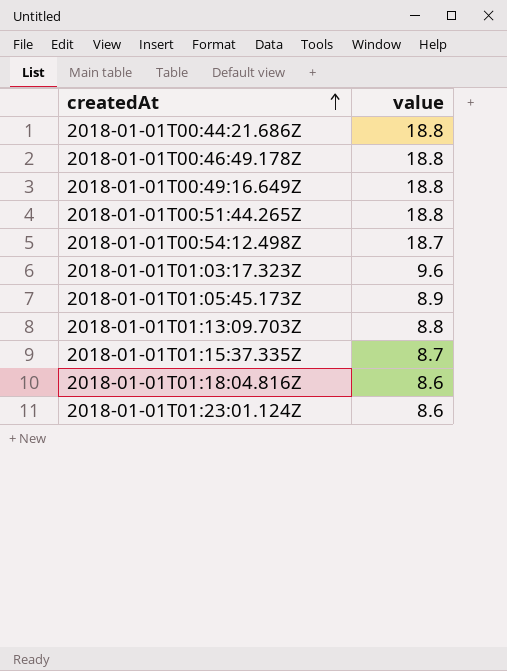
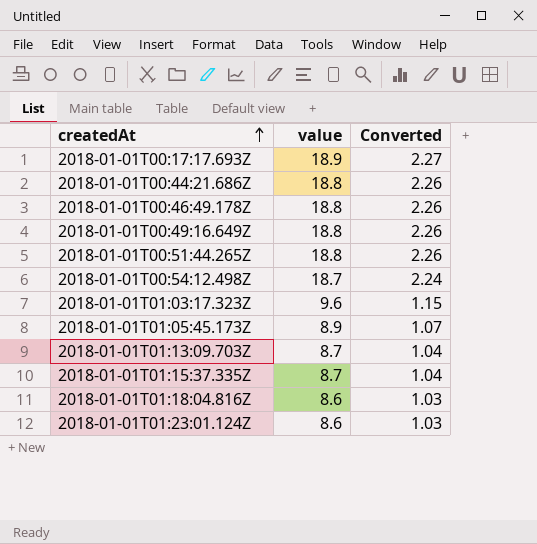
column Converted | formula: none -> [value] * 0.12
row 2018-01-01T00:17:17.693Z: none -> 18.9 | 2.27
2018-01-01T01:13:09.703Z | value: 8.8 -> 8.7

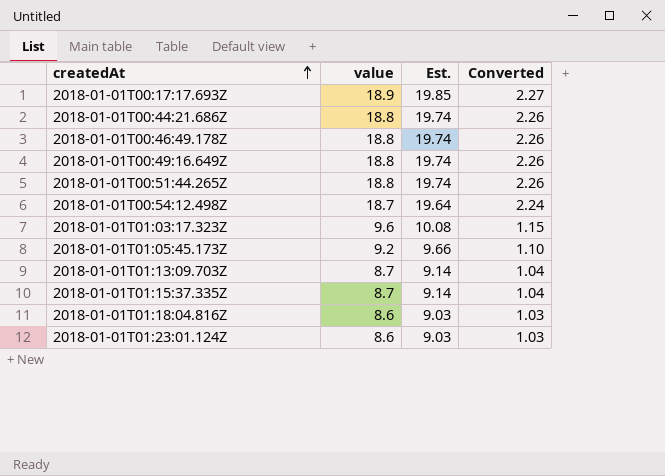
column Est. | formula: none -> [value] * 1.05
2018-01-01T01:05:45.173Z | value: 8.9 -> 9.2
2018-01-01T01:05:45.173Z | Converted: 1.07 -> 1.10

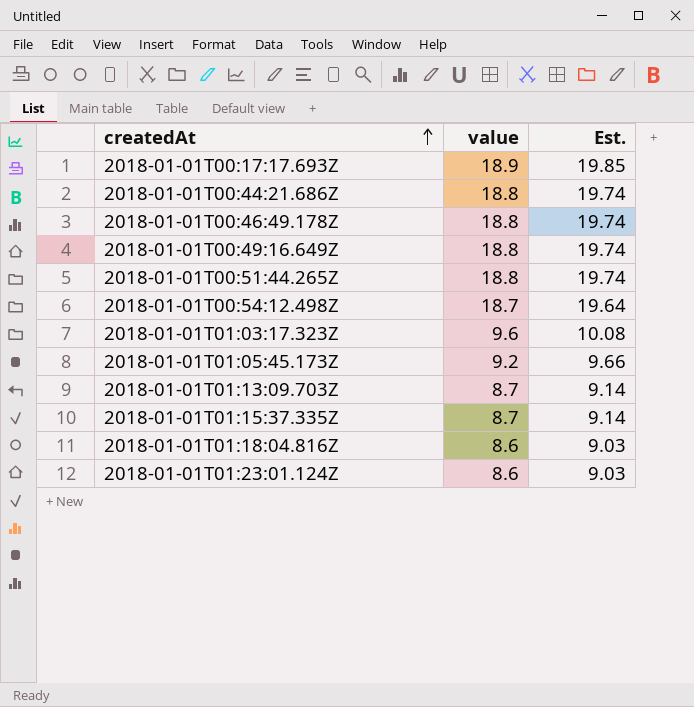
column Converted | formula: [value] * 0.12 -> none

